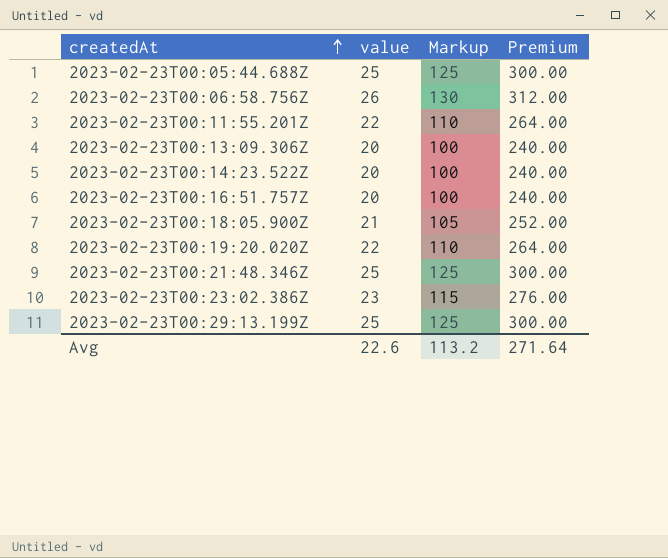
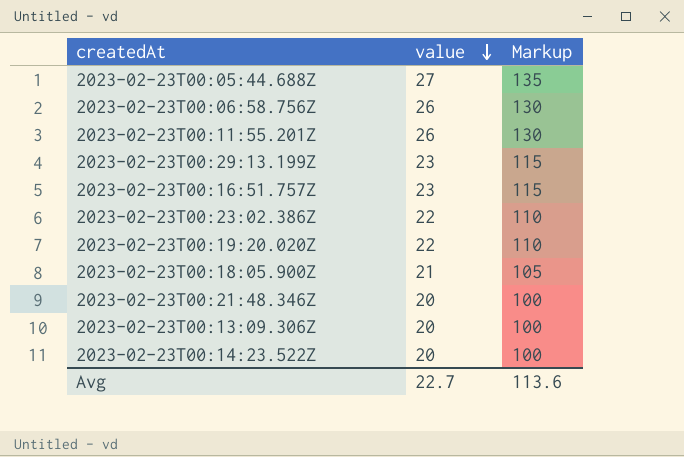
row order: createdAt ascending -> value descending
column Premium | formula: [value] * 12 -> none
2023-02-23T00:05:44.688Z | value: 25 -> 27
2023-02-23T00:05:44.688Z | Markup: 125 -> 135
2023-02-23T00:11:55.201Z | value: 22 -> 26
2023-02-23T00:11:55.201Z | Markup: 110 -> 130
2023-02-23T00:29:13.199Z | value: 25 -> 23
2023-02-23T00:29:13.199Z | Markup: 125 -> 115
2023-02-23T00:16:51.757Z | value: 20 -> 23
2023-02-23T00:16:51.757Z | Markup: 100 -> 115
2023-02-23T00:23:02.386Z | value: 23 -> 22
2023-02-23T00:23:02.386Z | Markup: 115 -> 110
2023-02-23T00:21:48.346Z | value: 25 -> 20
2023-02-23T00:21:48.346Z | Markup: 125 -> 100
Avg | value: 22.6 -> 22.7
Avg | Markup: 113.2 -> 113.6

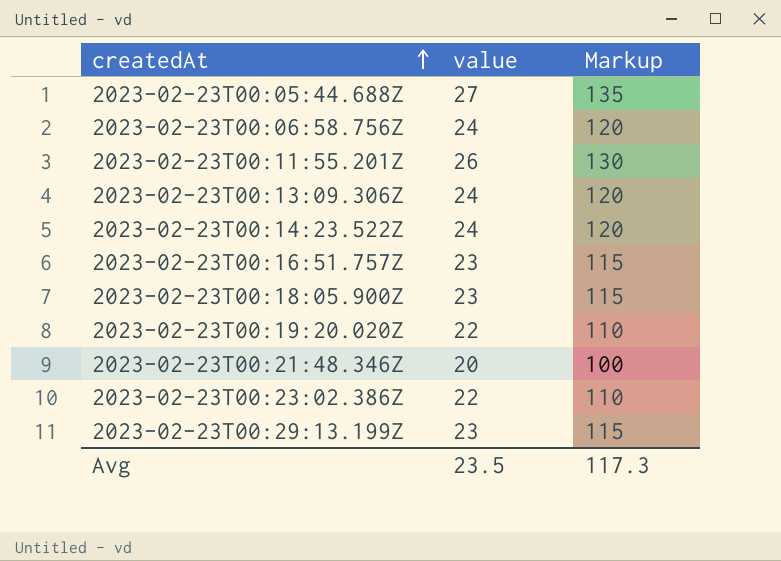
row order: value descending -> createdAt ascending
2023-02-23T00:06:58.756Z | value: 26 -> 24
2023-02-23T00:06:58.756Z | Markup: 130 -> 120
2023-02-23T00:13:09.306Z | value: 20 -> 24
2023-02-23T00:13:09.306Z | Markup: 100 -> 120
2023-02-23T00:14:23.522Z | value: 20 -> 24
2023-02-23T00:14:23.522Z | Markup: 100 -> 120
2023-02-23T00:18:05.900Z | value: 21 -> 23
2023-02-23T00:18:05.900Z | Markup: 105 -> 115
Avg | value: 22.7 -> 23.5
Avg | Markup: 113.6 -> 117.3

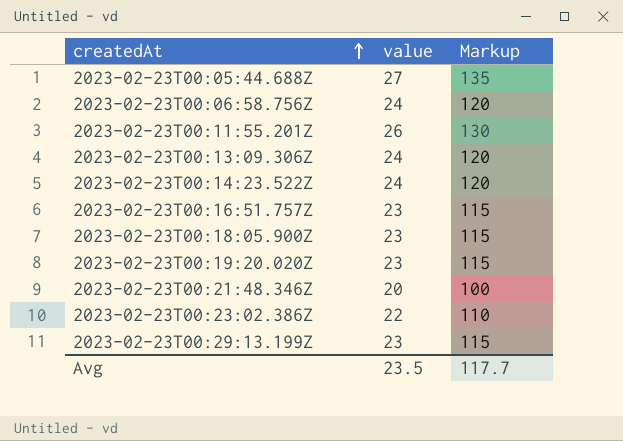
2023-02-23T00:19:20.020Z | value: 22 -> 23
2023-02-23T00:19:20.020Z | Markup: 110 -> 115
Avg | Markup: 117.3 -> 117.7

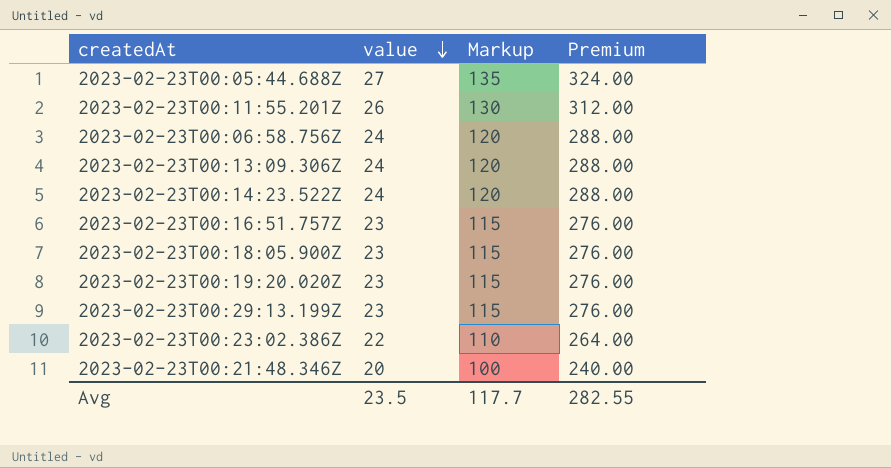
row order: createdAt ascending -> value descending
column Premium | formula: none -> [value] * 12

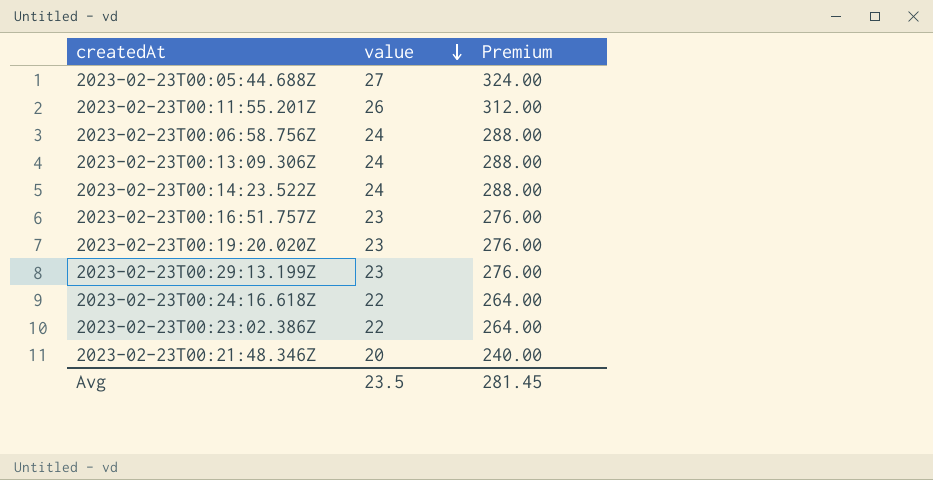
column Markup | formula: [value] * 5 -> none
row 2023-02-23T00:18:05.900Z: 23 | 115 | 276.00 -> none
row 2023-02-23T00:24:16.618Z: none -> 22 | 264.00
Avg | Premium: 282.55 -> 281.45

